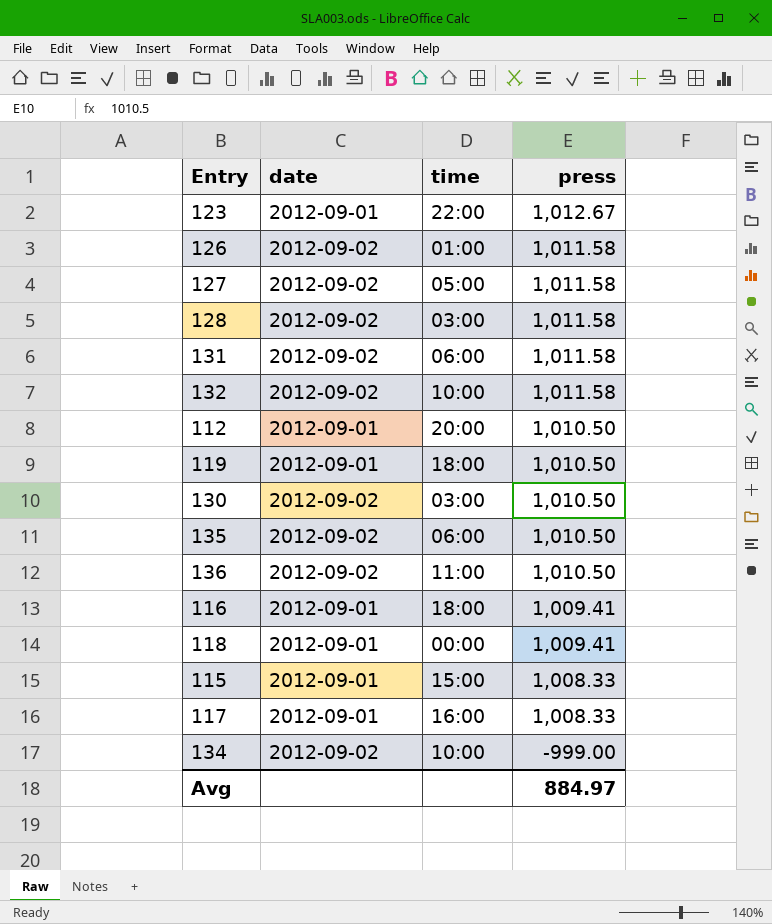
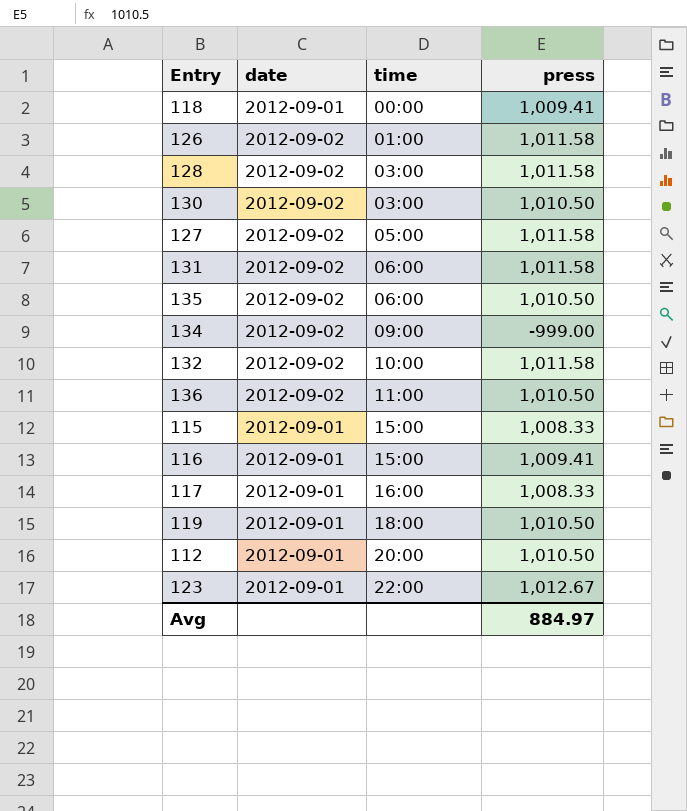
row order: press descending -> time ascending
134 | time: 10:00 -> 09:00
116 | time: 18:00 -> 15:00

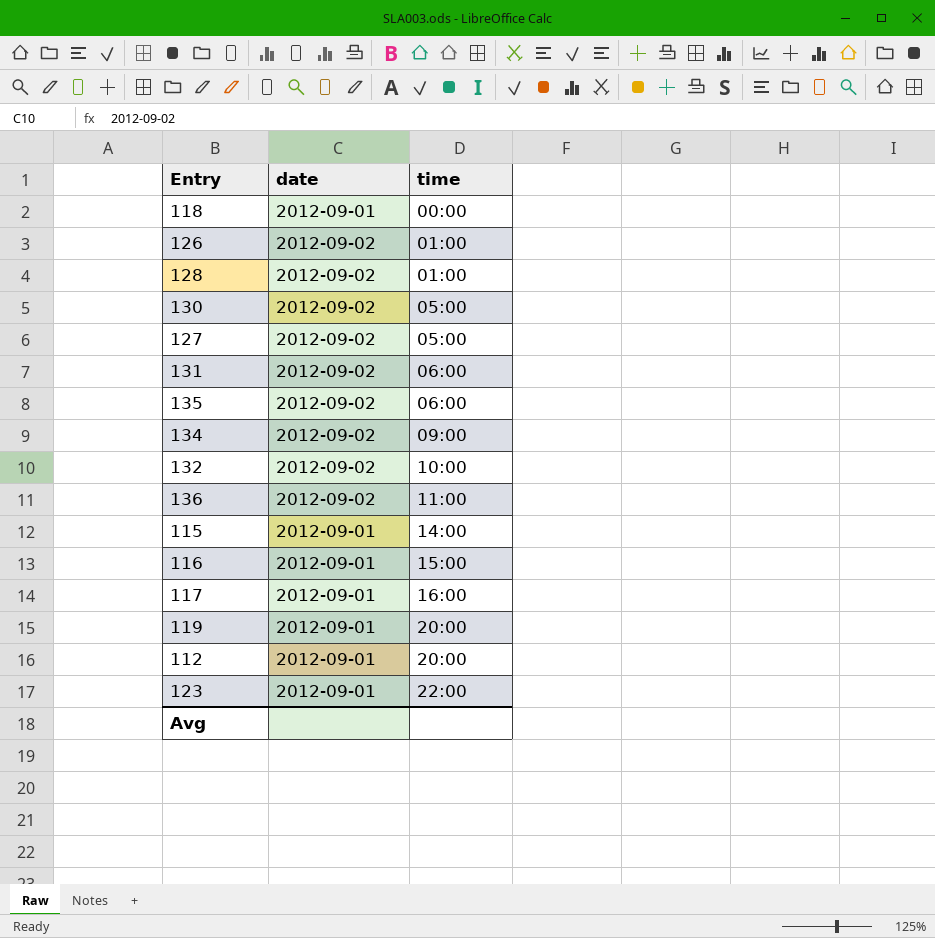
column press | position: 4 -> none
128 | time: 03:00 -> 01:00
130 | time: 03:00 -> 05:00
115 | time: 15:00 -> 14:00
119 | time: 18:00 -> 20:00

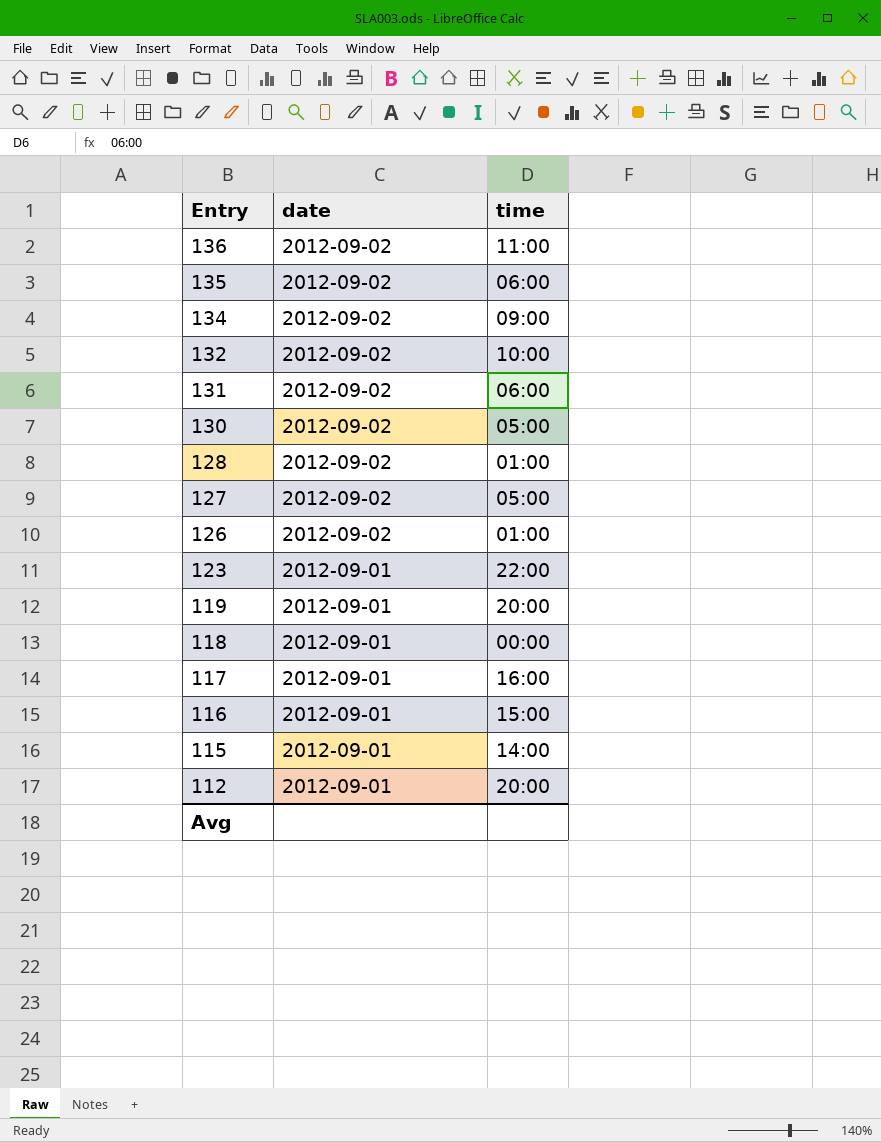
row order: time ascending -> Entry descending

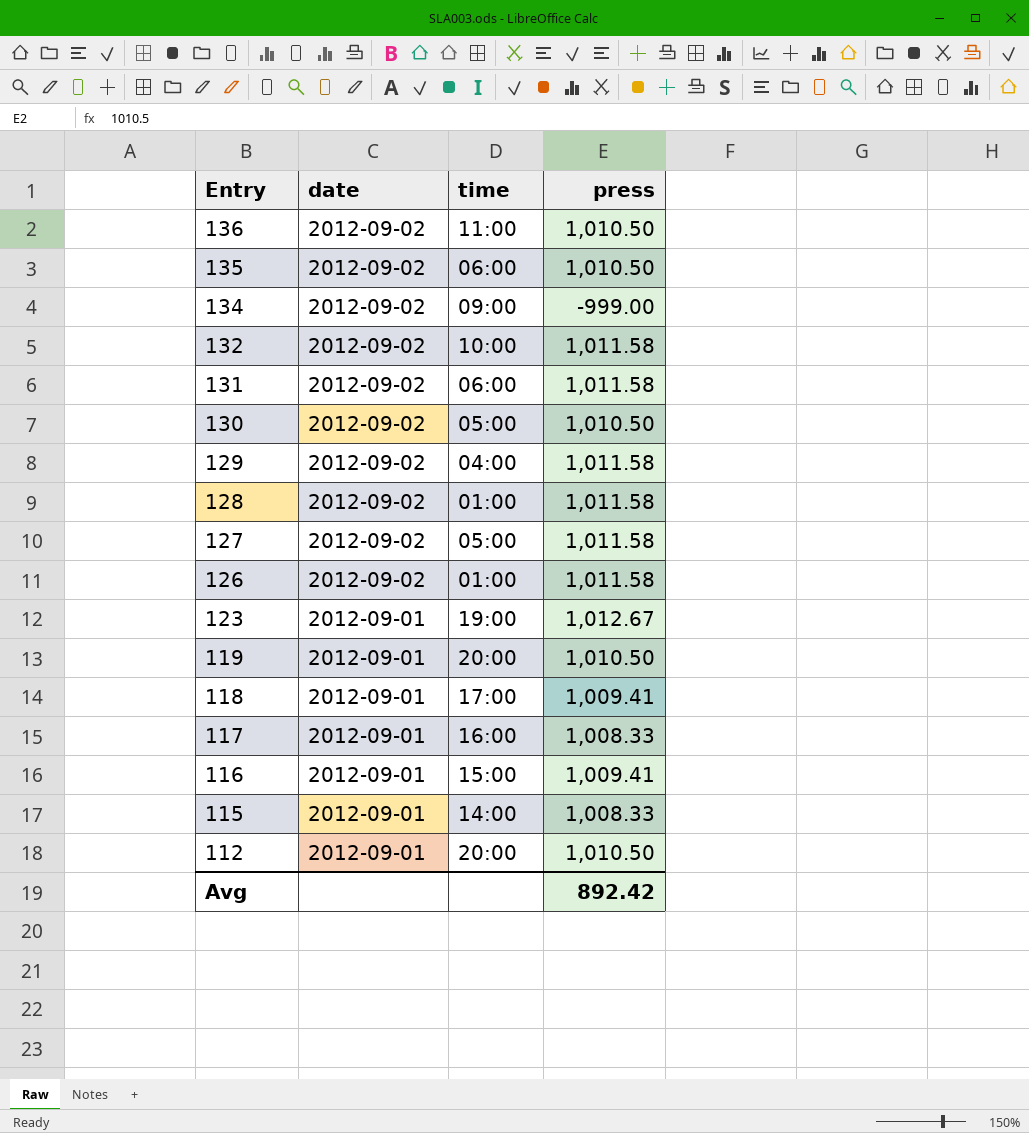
column press | position: none -> 4
row 129: none -> 2012-09-02 | 04:00 | 1,011.58
123 | time: 22:00 -> 19:00
118 | time: 00:00 -> 17:00

